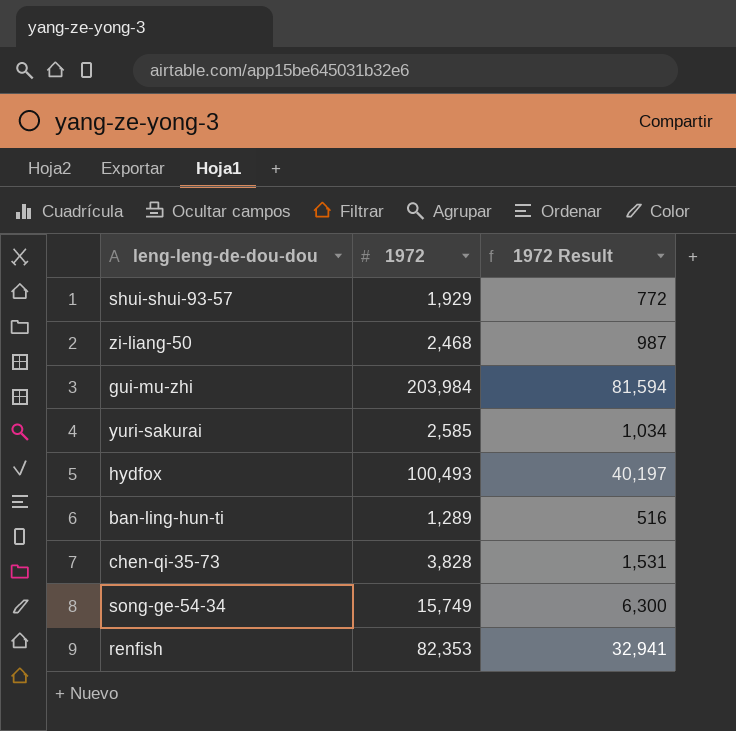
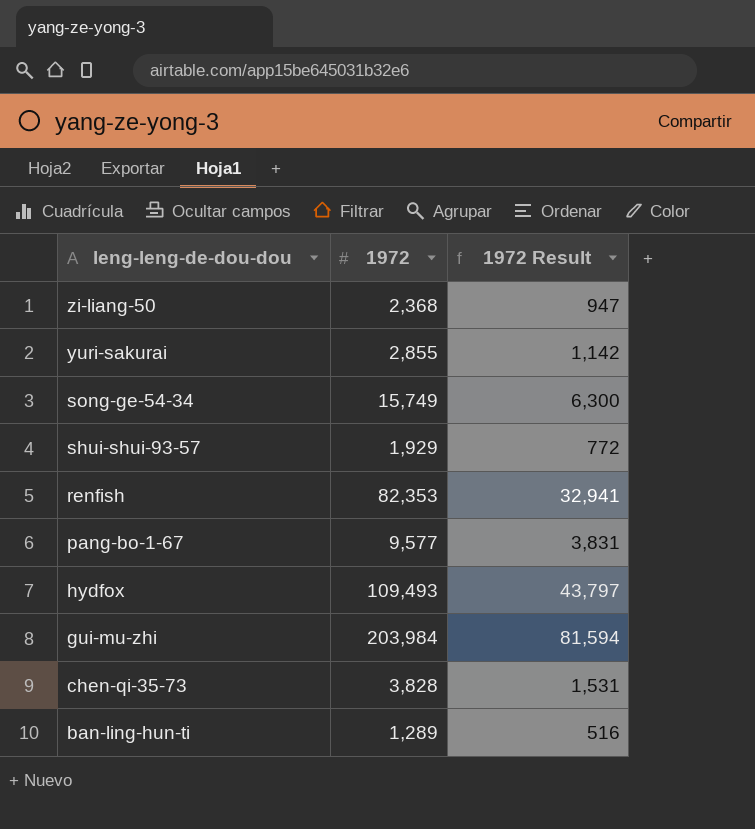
row order: none -> leng-leng-de-dou-dou descending
zi-liang-50 | 1972: 2,468 -> 2,368
zi-liang-50 | 1972 Result: 987 -> 947
yuri-sakurai | 1972: 2,585 -> 2,855
yuri-sakurai | 1972 Result: 1,034 -> 1,142
row pang-bo-1-67: none -> 9,577 | 3,831
hydfox | 1972: 100,493 -> 109,493
hydfox | 1972 Result: 40,197 -> 43,797

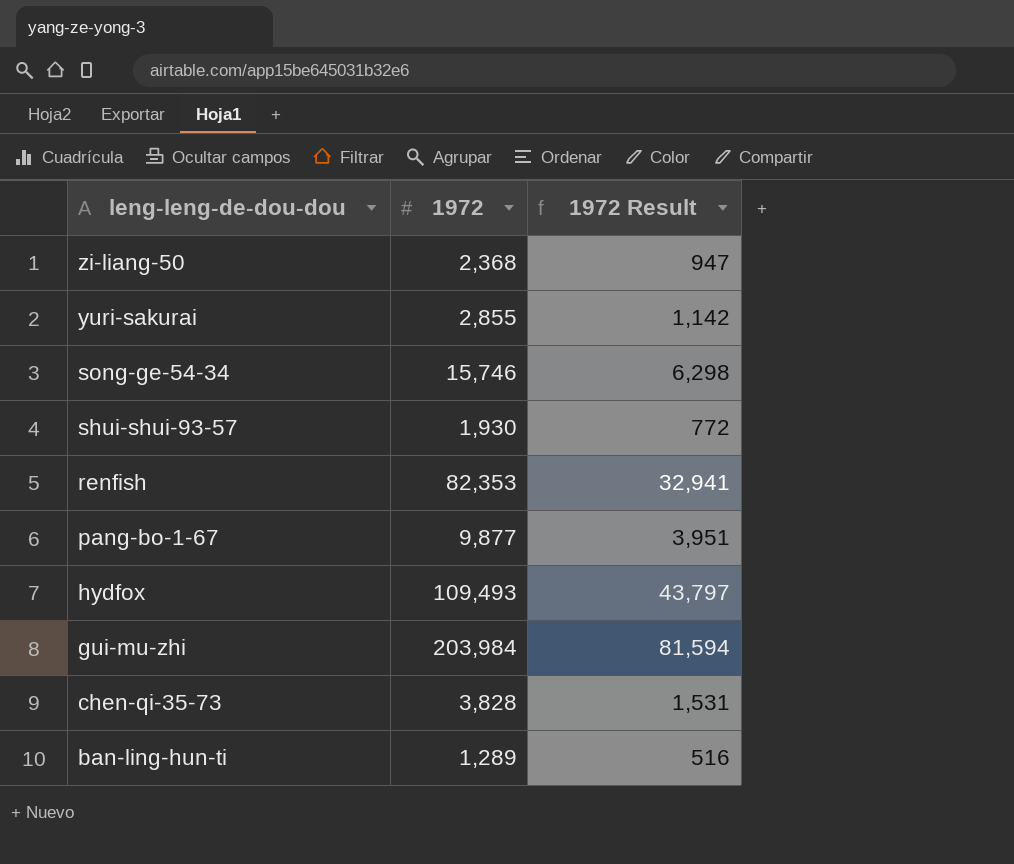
song-ge-54-34 | 1972: 15,749 -> 15,746
song-ge-54-34 | 1972 Result: 6,300 -> 6,298
shui-shui-93-57 | 1972: 1,929 -> 1,930
pang-bo-1-67 | 1972: 9,577 -> 9,877
pang-bo-1-67 | 1972 Result: 3,831 -> 3,951

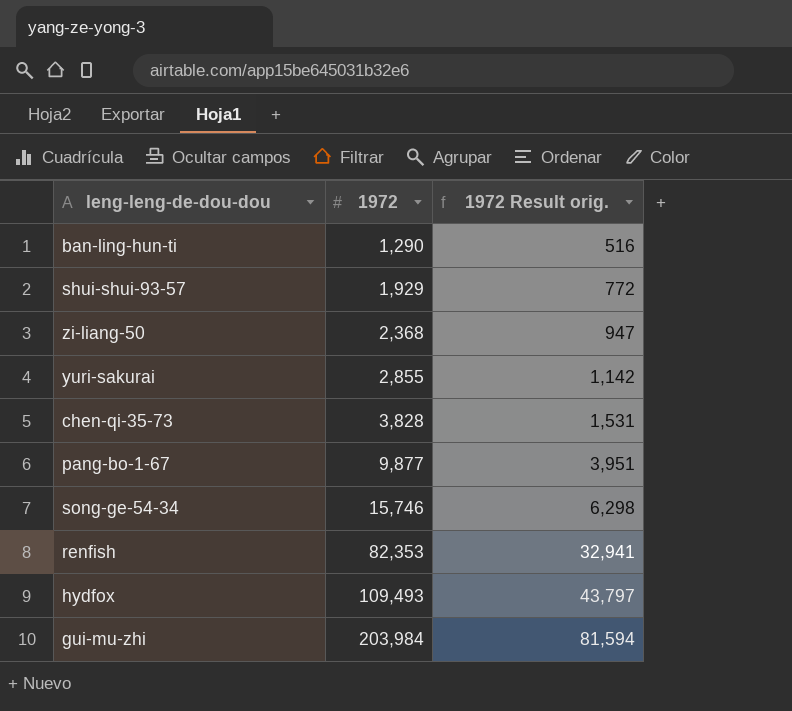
row order: leng-leng-de-dou-dou descending -> 1972 ascending
column name: 1972 Result -> 1972 Result orig.
ban-ling-hun-ti | 1972: 1,289 -> 1,290
shui-shui-93-57 | 1972: 1,930 -> 1,929

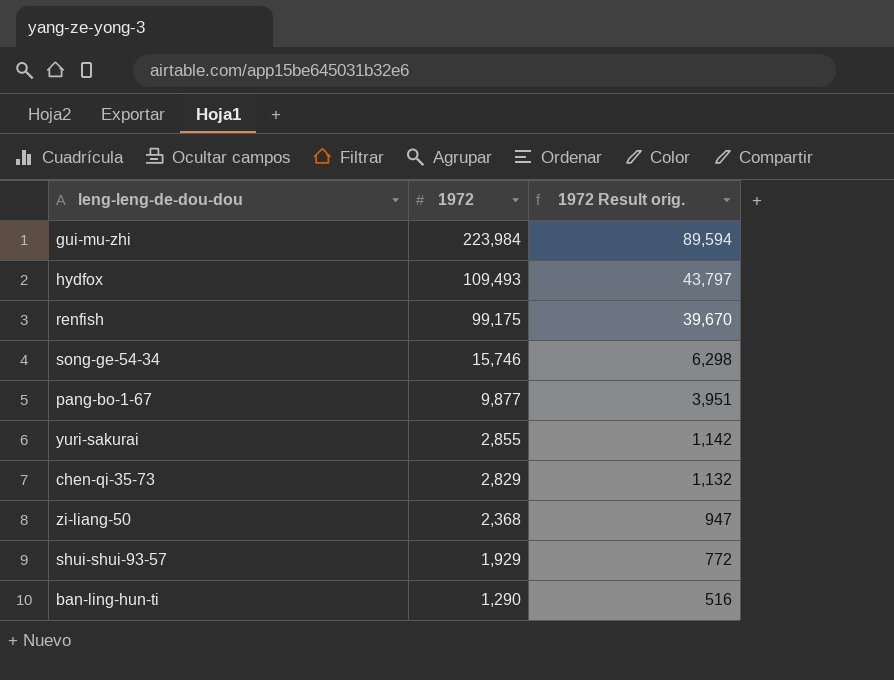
row order: 1972 ascending -> 1972 descending
gui-mu-zhi | 1972: 203,984 -> 223,984
gui-mu-zhi | 1972 Result orig.: 81,594 -> 89,594
renfish | 1972: 82,353 -> 99,175
renfish | 1972 Result orig.: 32,941 -> 39,670
chen-qi-35-73 | 1972: 3,828 -> 2,829
chen-qi-35-73 | 1972 Result orig.: 1,531 -> 1,132

